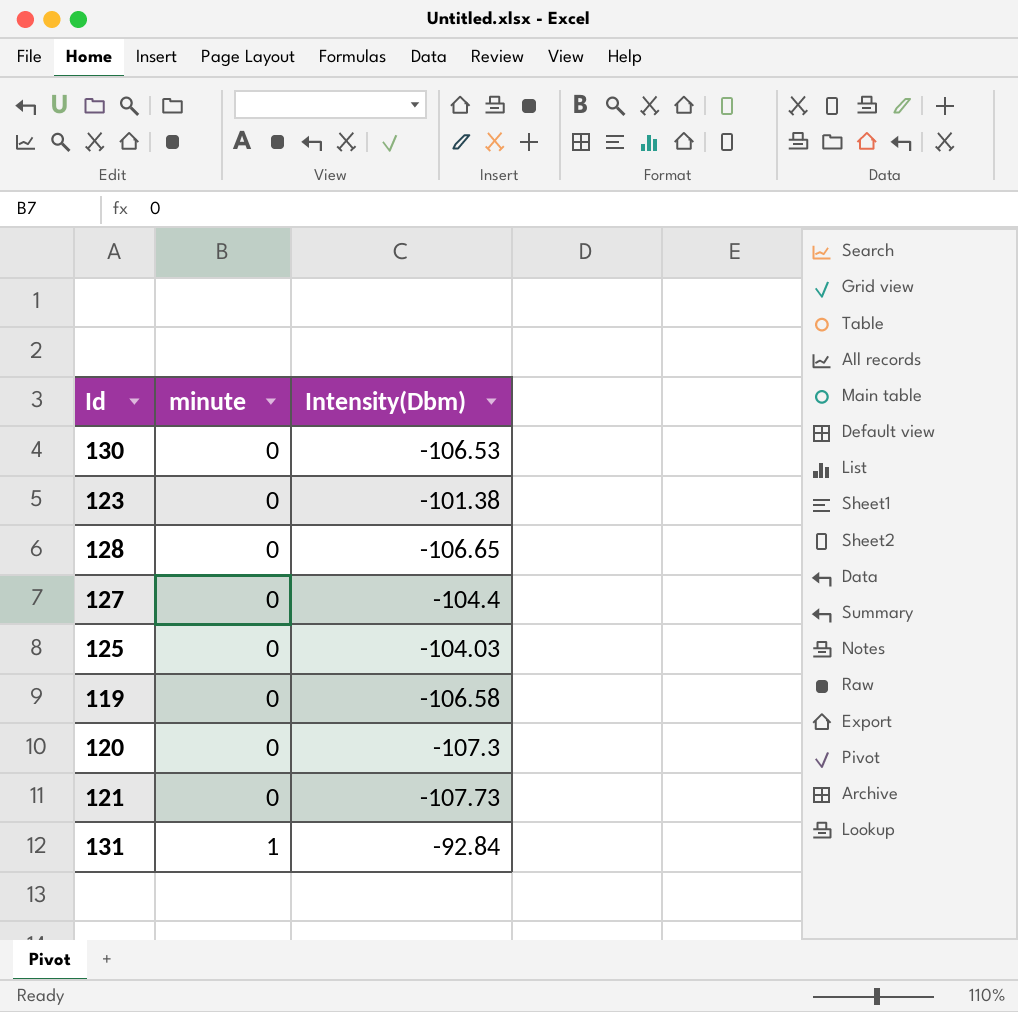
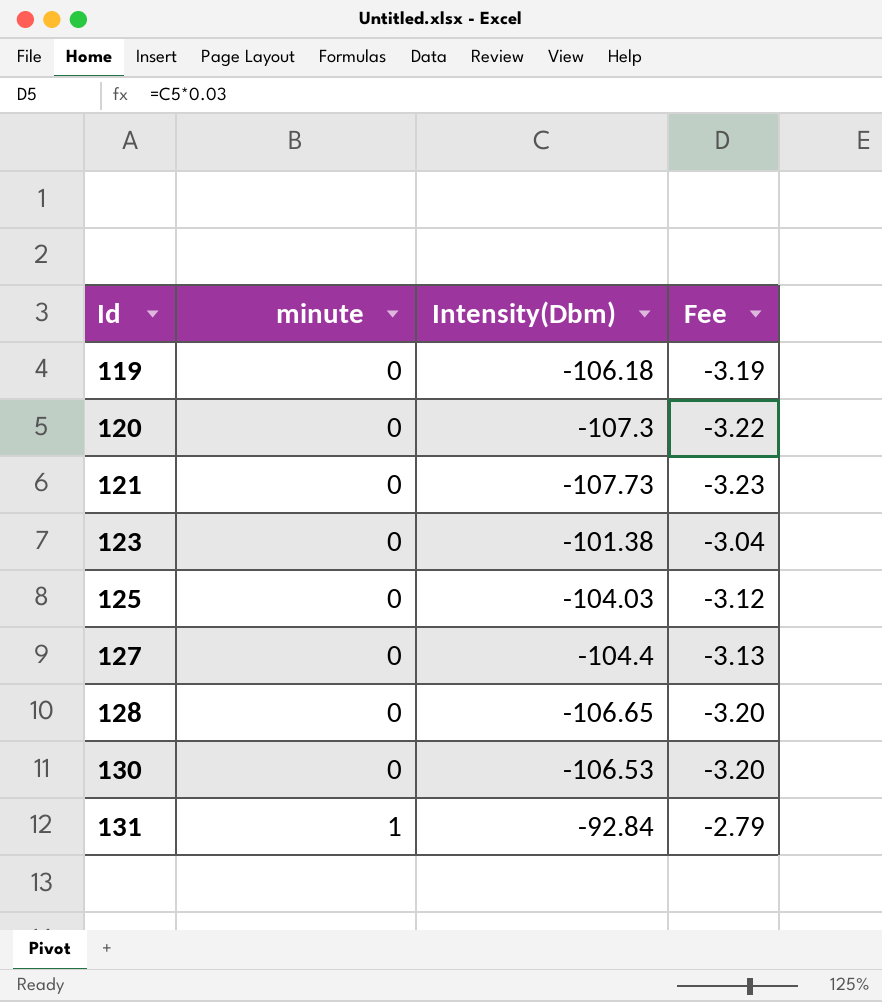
row order: minute ascending -> Id ascending
column Fee | formula: none -> [Intensity(Dbm)] * 0.03
119 | Intensity(Dbm): -106.58 -> -106.18

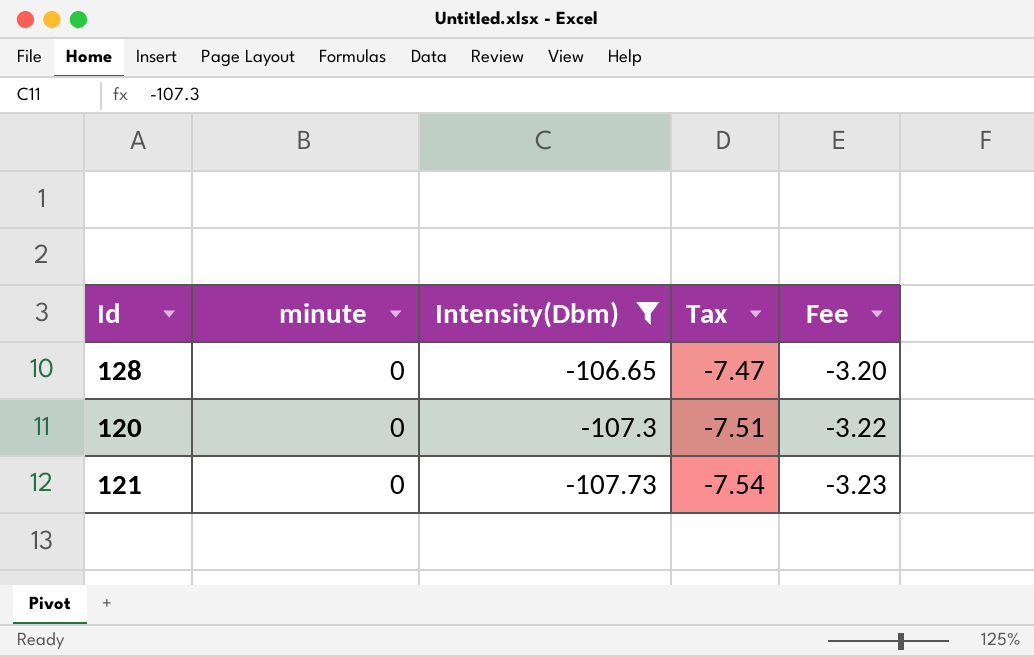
filter: none -> Intensity(Dbm) <= -106.65
row order: Id ascending -> Intensity(Dbm) descending
column Tax | formula: none -> [Intensity(Dbm)] * 0.07

